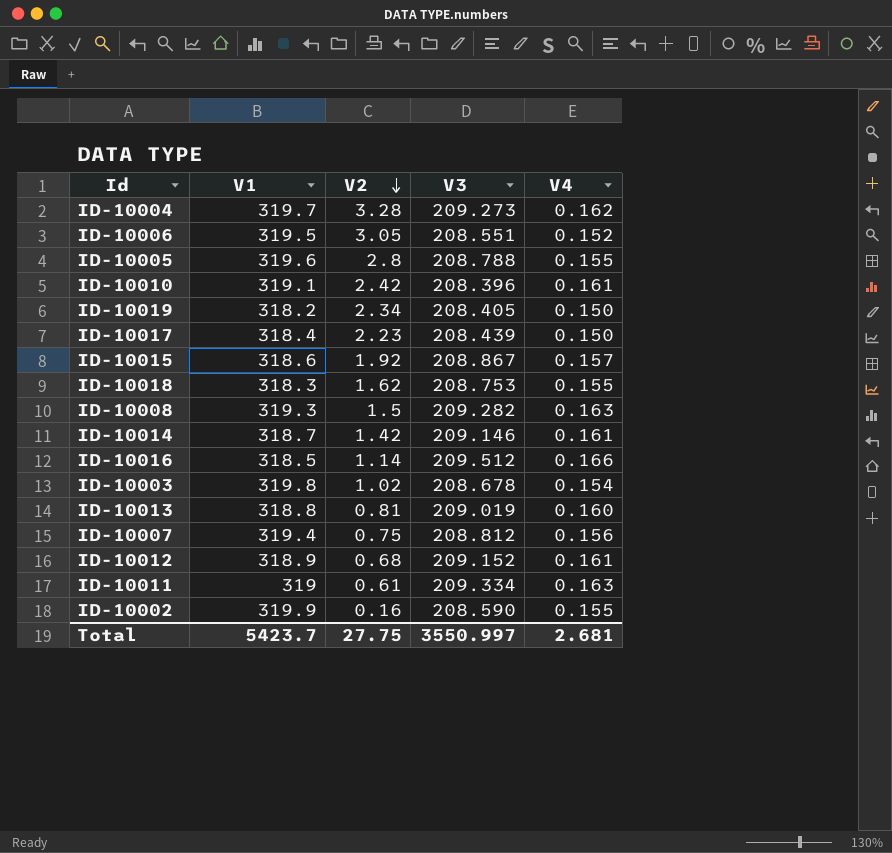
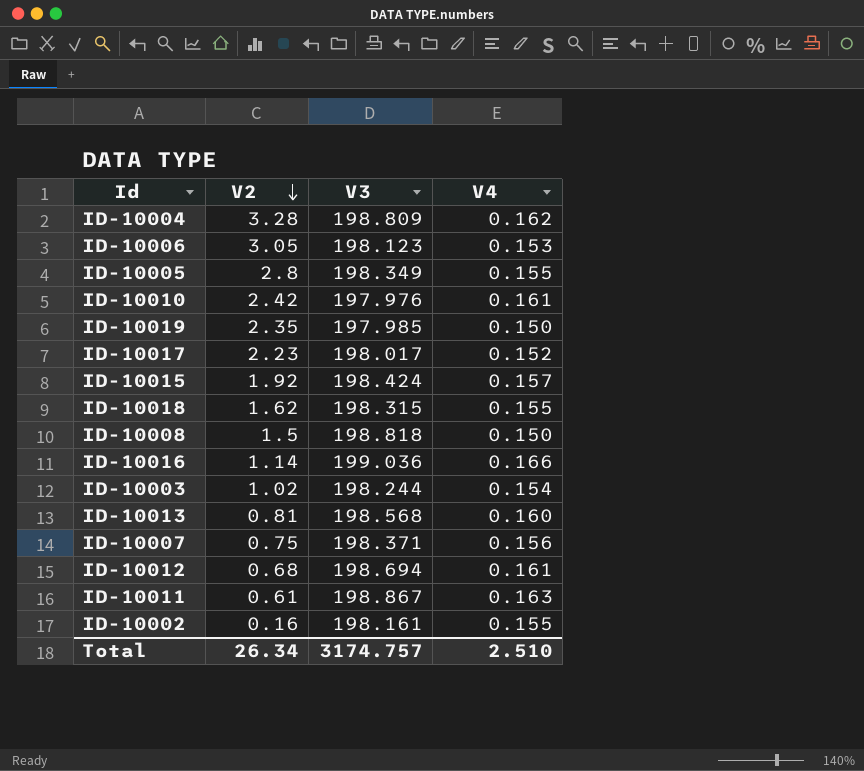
column V1 | position: 2 -> none
row ID-10014: 318.7 | 1.42 | 209.146 | 0.161 -> none
ID-10004 | V3: 209.273 -> 198.809
ID-10006 | V3: 208.551 -> 198.123
ID-10006 | V4: 0.152 -> 0.153
ID-10005 | V3: 208.788 -> 198.349
ID-10010 | V3: 208.396 -> 197.976
ID-10019 | V2: 2.34 -> 2.35
ID-10019 | V3: 208.405 -> 197.985
ID-10017 | V3: 208.439 -> 198.017
ID-10017 | V4: 0.150 -> 0.152
ID-10015 | V3: 208.867 -> 198.424
ID-10018 | V3: 208.753 -> 198.315
ID-10008 | V3: 209.282 -> 198.818
ID-10008 | V4: 0.163 -> 0.150
ID-10016 | V3: 209.512 -> 199.036
ID-10003 | V3: 208.678 -> 198.244
ID-10013 | V3: 209.019 -> 198.568
ID-10007 | V3: 208.812 -> 198.371
ID-10012 | V3: 209.152 -> 198.694
ID-10011 | V3: 209.334 -> 198.867
ID-10002 | V3: 208.590 -> 198.161
Total | V2: 27.75 -> 26.34
Total | V3: 3550.997 -> 3174.757
Total | V4: 2.681 -> 2.510

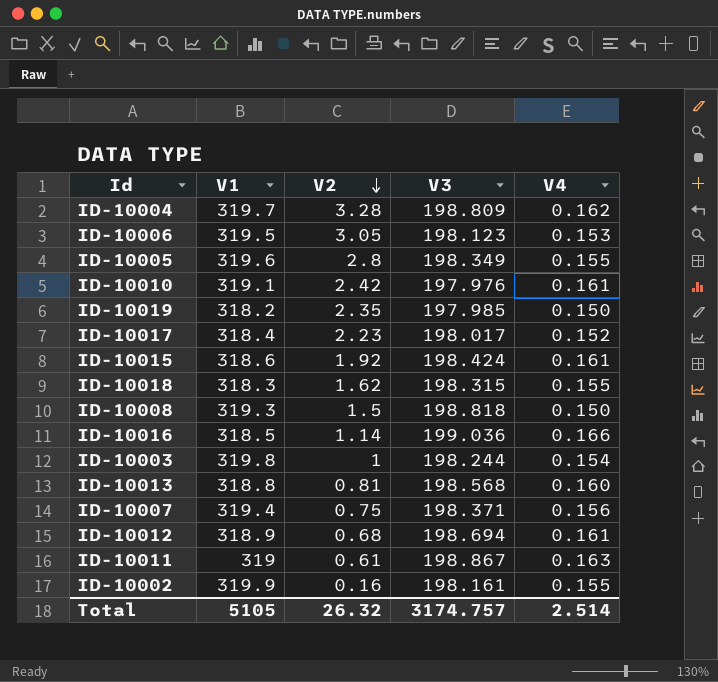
column V1 | position: none -> 2
ID-10015 | V4: 0.157 -> 0.161
ID-10003 | V2: 1.02 -> 1
Total | V2: 26.34 -> 26.32
Total | V4: 2.510 -> 2.514

